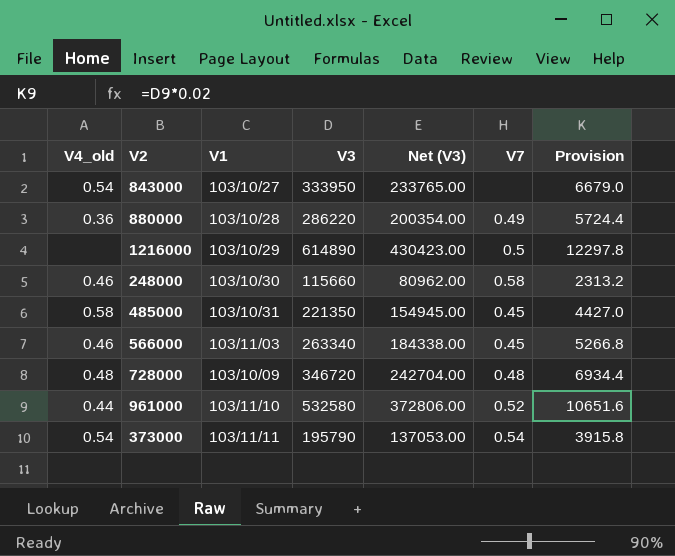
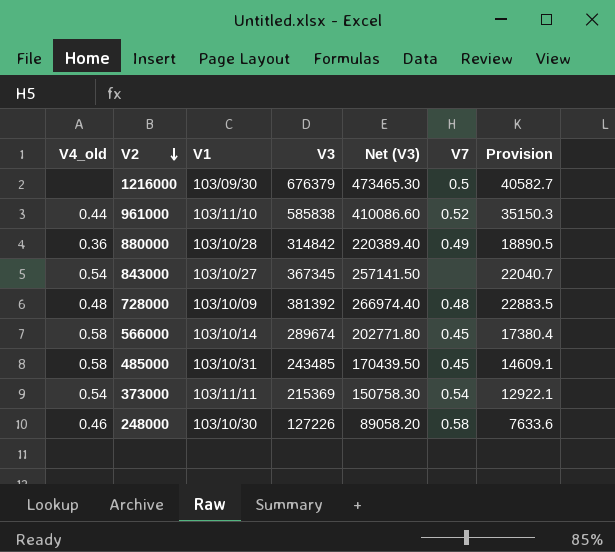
row order: none -> V2 descending
column Provision | formula: [V3] * 0.02 -> [V3] * 0.06
1216000 | V1: 103/10/29 -> 103/09/30
1216000 | V3: 614890 -> 676379
1216000 | Net (V3): 430423.00 -> 473465.30
961000 | V3: 532580 -> 585838
961000 | Net (V3): 372806.00 -> 410086.60
880000 | V3: 286220 -> 314842
880000 | Net (V3): 200354.00 -> 220389.40
843000 | V3: 333950 -> 367345
843000 | Net (V3): 233765.00 -> 257141.50
728000 | V3: 346720 -> 381392
728000 | Net (V3): 242704.00 -> 266974.40
566000 | V4_old: 0.46 -> 0.58
566000 | V1: 103/11/03 -> 103/10/14
566000 | V3: 263340 -> 289674
566000 | Net (V3): 184338.00 -> 202771.80
485000 | V3: 221350 -> 243485
485000 | Net (V3): 154945.00 -> 170439.50
373000 | V3: 195790 -> 215369
373000 | Net (V3): 137053.00 -> 150758.30
248000 | V3: 115660 -> 127226
248000 | Net (V3): 80962.00 -> 89058.20

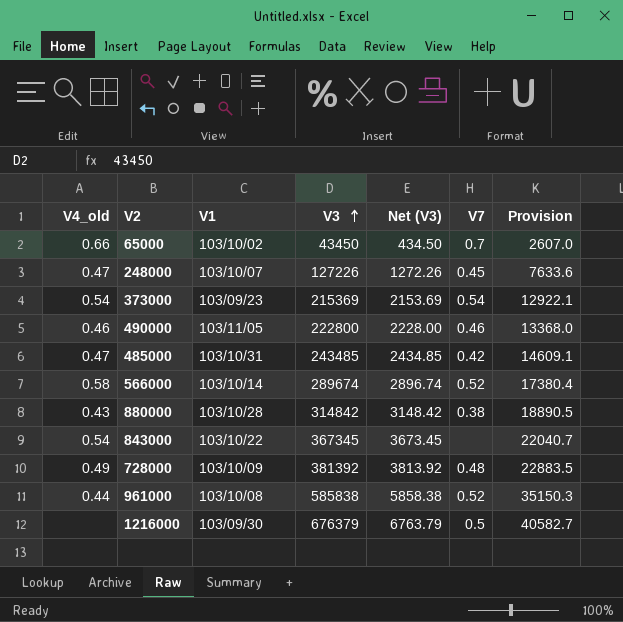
row order: V2 descending -> V3 ascending
column Net (V3) | formula: [V3] * 0.7 -> [V3] * 0.01
row 65000: none -> 0.66 | 103/10/02 | 43450 | 434.50 | 0.7 | 2607.0
248000 | V4_old: 0.46 -> 0.47
248000 | V1: 103/10/30 -> 103/10/07
248000 | V7: 0.58 -> 0.45
373000 | V1: 103/11/11 -> 103/09/23
row 490000: none -> 0.46 | 103/11/05 | 222800 | 2228.00 | 0.46 | 13368.0
485000 | V4_old: 0.58 -> 0.47
485000 | V7: 0.45 -> 0.42
566000 | V7: 0.45 -> 0.52
880000 | V4_old: 0.36 -> 0.43
880000 | V7: 0.49 -> 0.38
843000 | V1: 103/10/27 -> 103/10/22
728000 | V4_old: 0.48 -> 0.49
961000 | V1: 103/11/10 -> 103/10/08

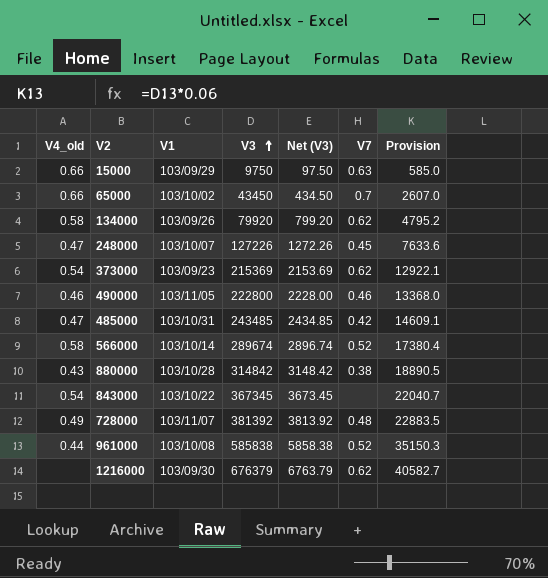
row 15000: none -> 0.66 | 103/09/29 | 9750 | 97.50 | 0.63 | 585.0
row 134000: none -> 0.58 | 103/09/26 | 79920 | 799.20 | 0.62 | 4795.2
373000 | V7: 0.54 -> 0.62
728000 | V1: 103/10/09 -> 103/11/07
1216000 | V7: 0.5 -> 0.62

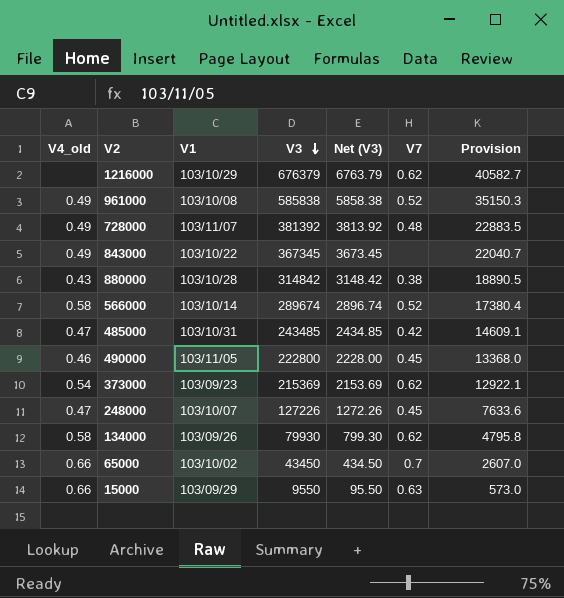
row order: V3 ascending -> V3 descending
1216000 | V1: 103/09/30 -> 103/10/29
961000 | V4_old: 0.44 -> 0.49
843000 | V4_old: 0.54 -> 0.49
490000 | V7: 0.46 -> 0.45
134000 | V3: 79920 -> 79930
134000 | Net (V3): 799.20 -> 799.30
134000 | Provision: 4795.2 -> 4795.8
15000 | V3: 9750 -> 9550
15000 | Net (V3): 97.50 -> 95.50
15000 | Provision: 585.0 -> 573.0

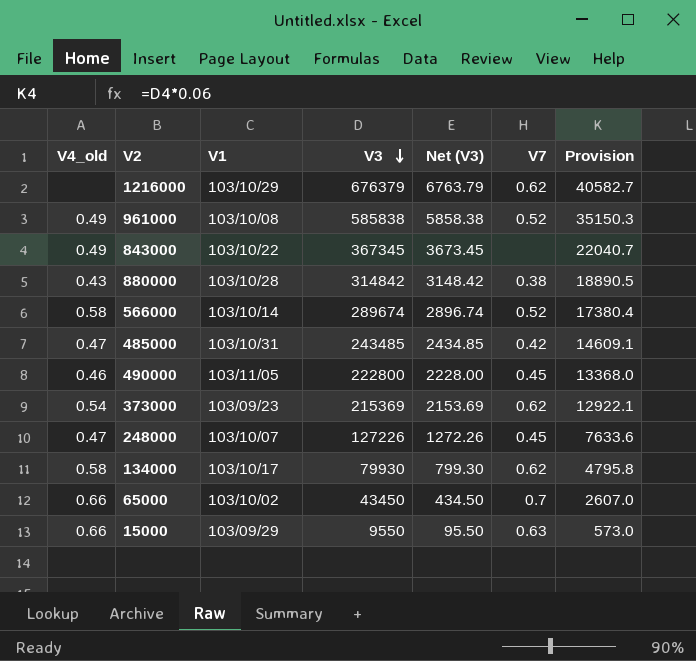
row 728000: 0.49 | 103/11/07 | 381392 | 3813.92 | 0.48 | 22883.5 -> none
134000 | V1: 103/09/26 -> 103/10/17

